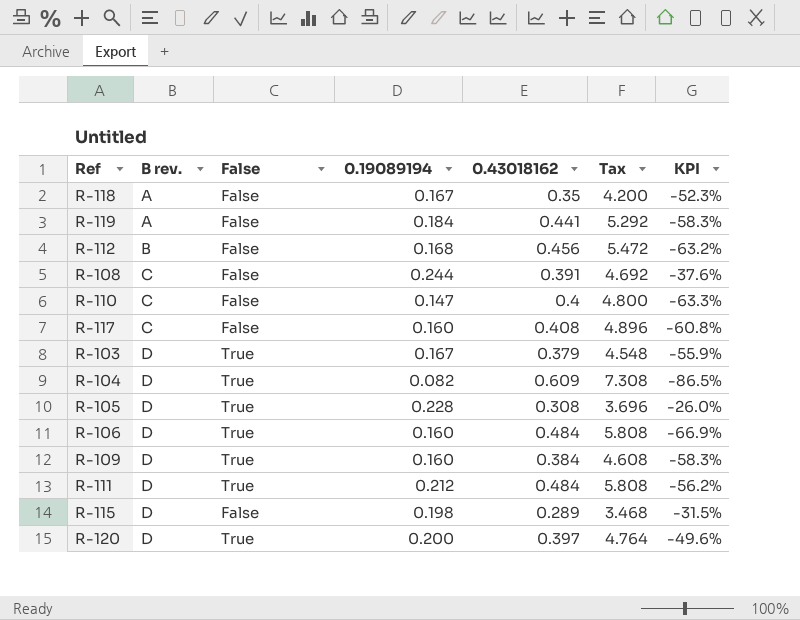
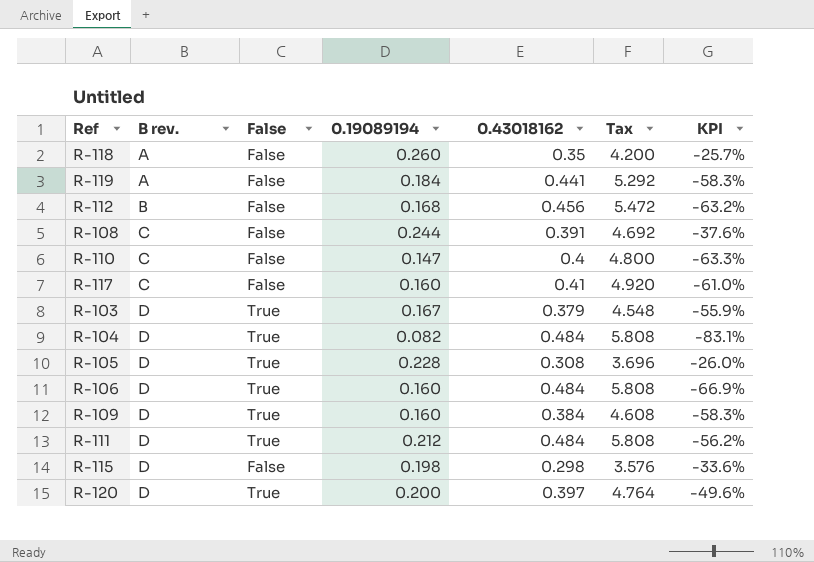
R-118 | 0.19089194: 0.167 -> 0.260
R-118 | KPI: -52.3% -> -25.7%
R-117 | 0.43018162: 0.408 -> 0.41
R-117 | Tax: 4.896 -> 4.920
R-117 | KPI: -60.8% -> -61.0%
R-104 | 0.43018162: 0.609 -> 0.484
R-104 | Tax: 7.308 -> 5.808
R-104 | KPI: -86.5% -> -83.1%
R-115 | 0.43018162: 0.289 -> 0.298
R-115 | Tax: 3.468 -> 3.576
R-115 | KPI: -31.5% -> -33.6%

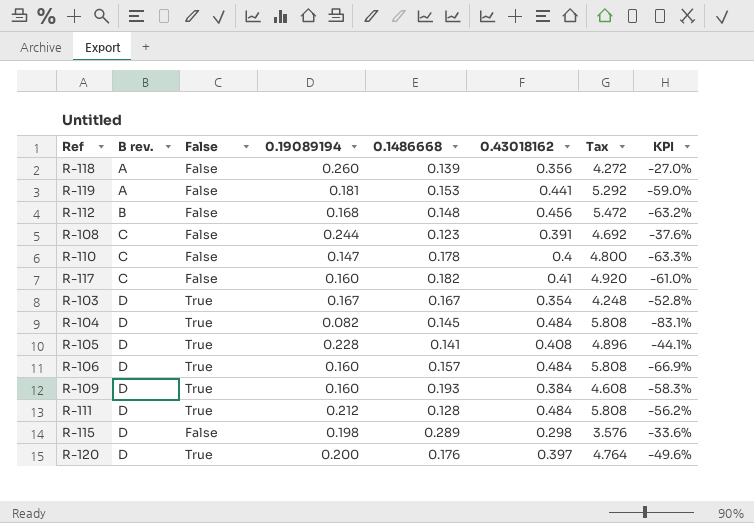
column 0.1486668 | position: none -> 5
R-118 | 0.43018162: 0.35 -> 0.356
R-118 | Tax: 4.200 -> 4.272
R-118 | KPI: -25.7% -> -27.0%
R-119 | 0.19089194: 0.184 -> 0.181
R-119 | KPI: -58.3% -> -59.0%
R-103 | 0.43018162: 0.379 -> 0.354
R-103 | Tax: 4.548 -> 4.248
R-103 | KPI: -55.9% -> -52.8%
R-105 | 0.43018162: 0.308 -> 0.408
R-105 | Tax: 3.696 -> 4.896
R-105 | KPI: -26.0% -> -44.1%

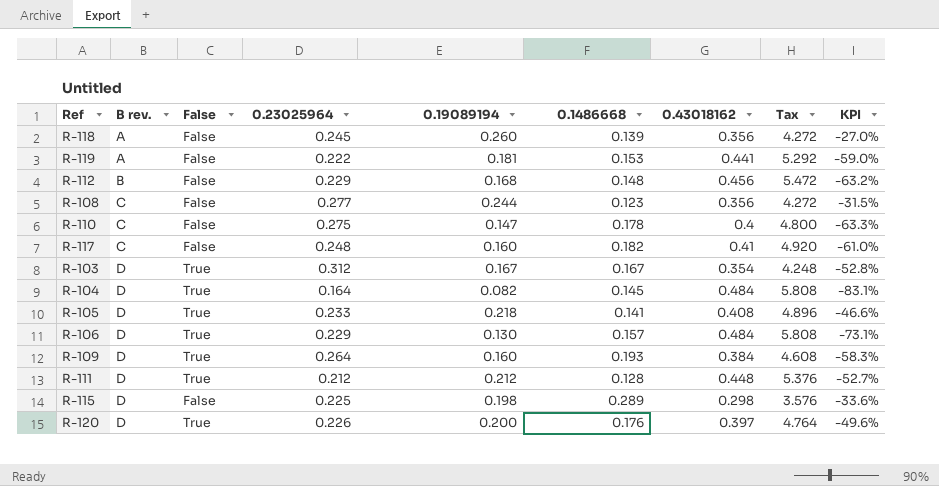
column 0.23025964 | position: none -> 4
R-108 | 0.43018162: 0.391 -> 0.356
R-108 | Tax: 4.692 -> 4.272
R-108 | KPI: -37.6% -> -31.5%
R-105 | 0.19089194: 0.228 -> 0.218
R-105 | KPI: -44.1% -> -46.6%
R-106 | 0.19089194: 0.160 -> 0.130
R-106 | KPI: -66.9% -> -73.1%
R-111 | 0.43018162: 0.484 -> 0.448
R-111 | Tax: 5.808 -> 5.376
R-111 | KPI: -56.2% -> -52.7%

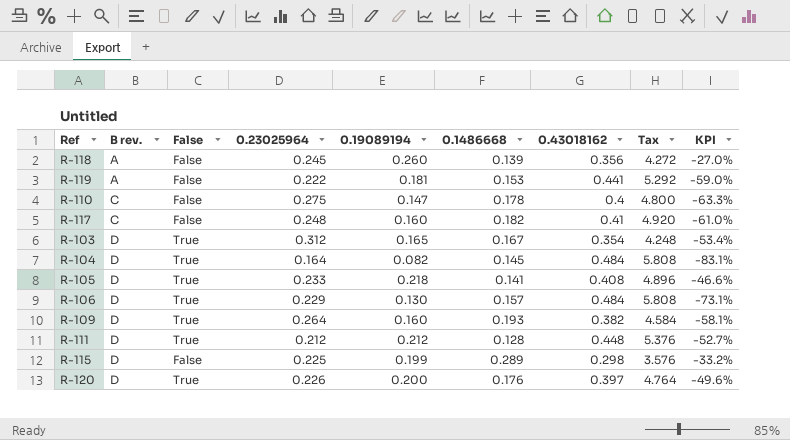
row R-112: B | False | 0.229 | 0.168 | 0.148 | 0.456 | 5.472 | -63.2% -> none
row R-108: C | False | 0.277 | 0.244 | 0.123 | 0.356 | 4.272 | -31.5% -> none
R-103 | 0.19089194: 0.167 -> 0.165
R-103 | KPI: -52.8% -> -53.4%
R-109 | 0.43018162: 0.384 -> 0.382
R-109 | Tax: 4.608 -> 4.584
R-109 | KPI: -58.3% -> -58.1%
R-115 | 0.19089194: 0.198 -> 0.199
R-115 | KPI: -33.6% -> -33.2%

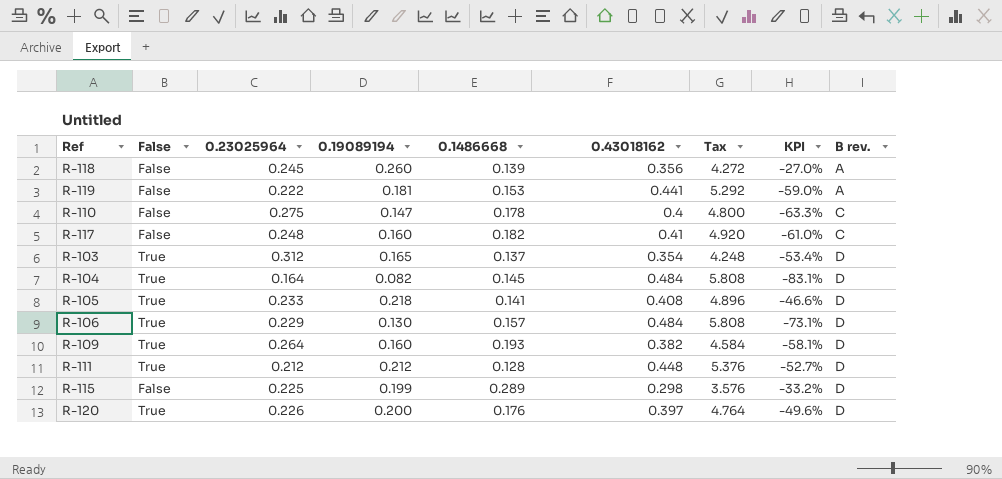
column B rev. | position: 2 -> 9
R-103 | 0.1486668: 0.167 -> 0.137

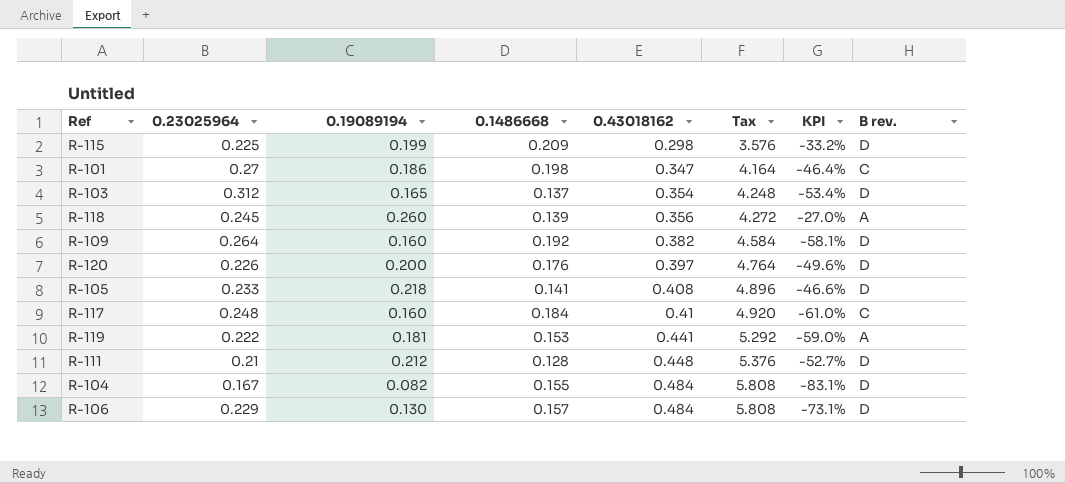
row order: B rev. ascending -> 0.43018162 ascending
column False | position: 2 -> none
row R-110: False | 0.275 | 0.147 | 0.178 | 0.4 | 4.800 | -63.3% | C -> none
R-115 | 0.1486668: 0.289 -> 0.209
row R-101: none -> 0.27 | 0.186 | 0.198 | 0.347 | 4.164 | -46.4% | C
R-109 | 0.1486668: 0.193 -> 0.192
R-117 | 0.1486668: 0.182 -> 0.184
R-111 | 0.23025964: 0.212 -> 0.21
R-104 | 0.23025964: 0.164 -> 0.167
R-104 | 0.1486668: 0.145 -> 0.155

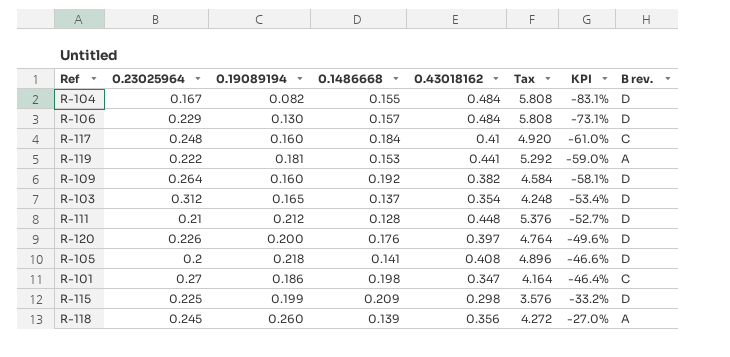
row order: 0.43018162 ascending -> KPI ascending
R-105 | 0.23025964: 0.233 -> 0.2

